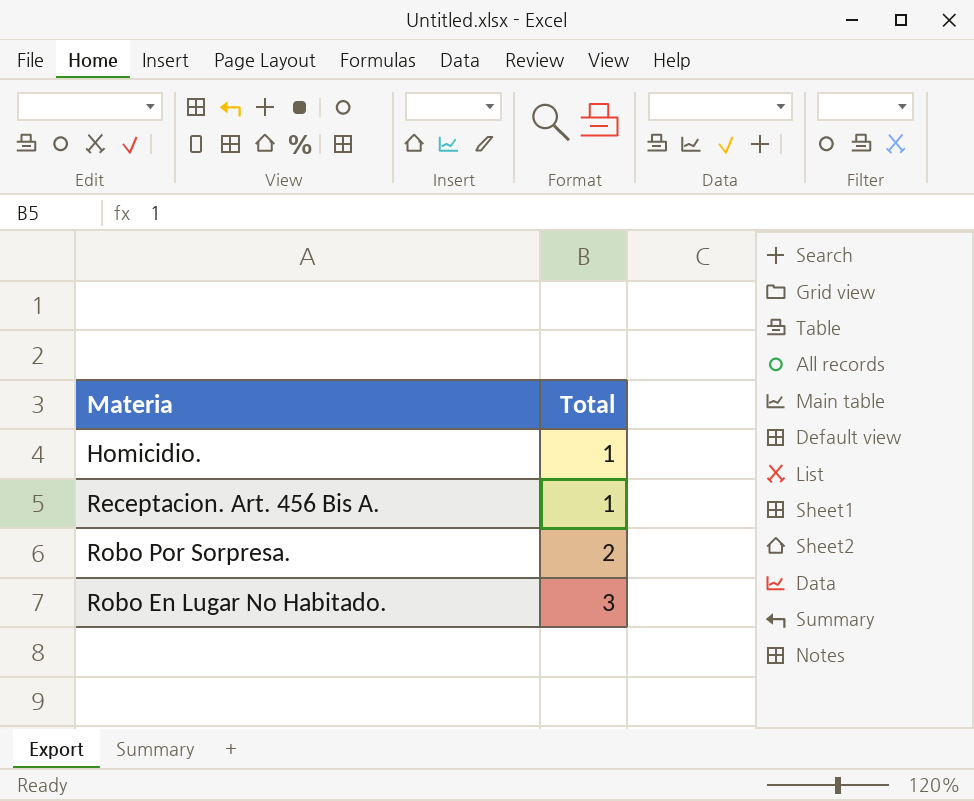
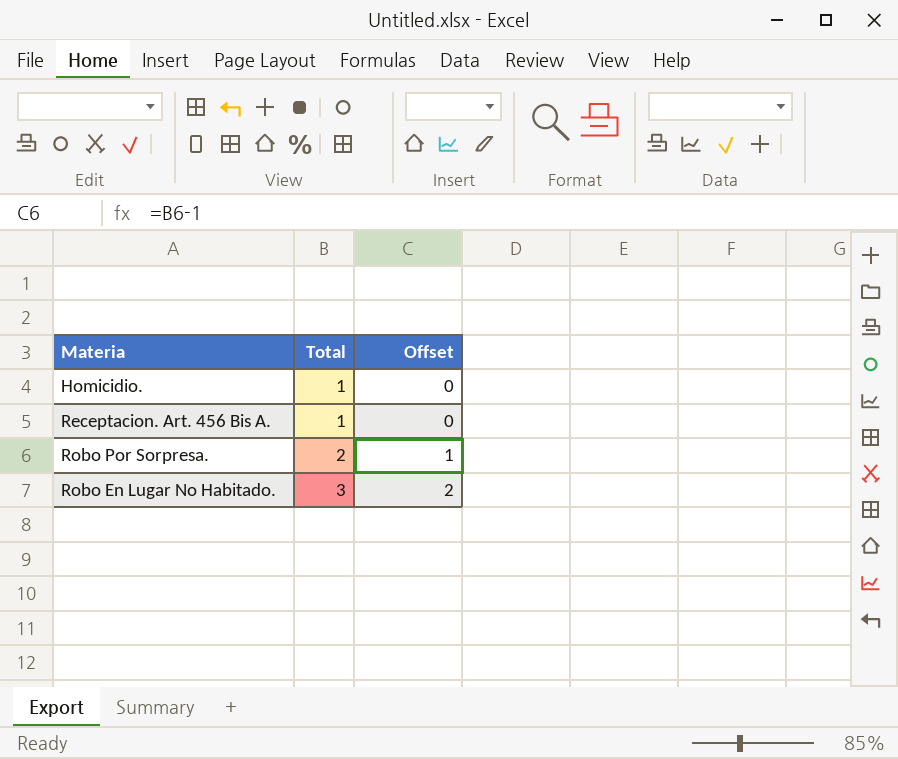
column Offset | formula: none -> [Total] - 1

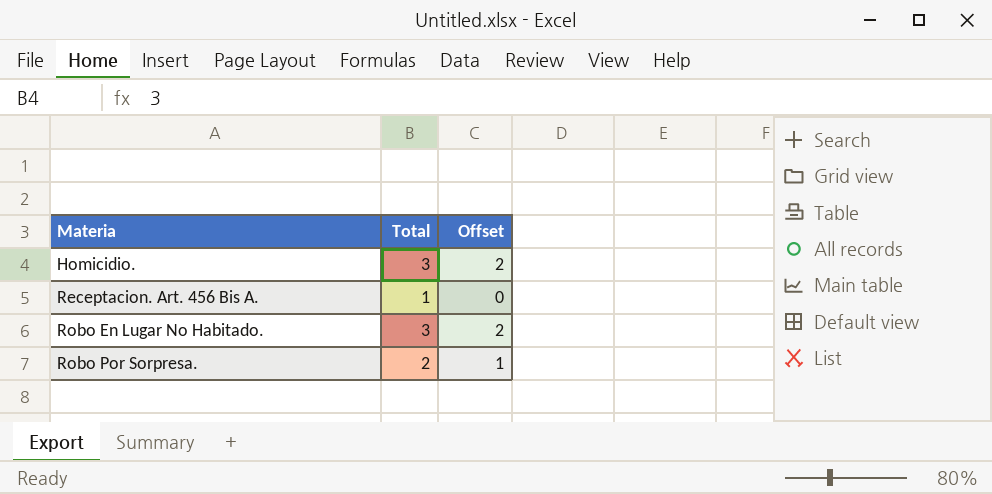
row order: Total ascending -> Materia ascending
Homicidio. | Total: 1 -> 3
Homicidio. | Offset: 0 -> 2

